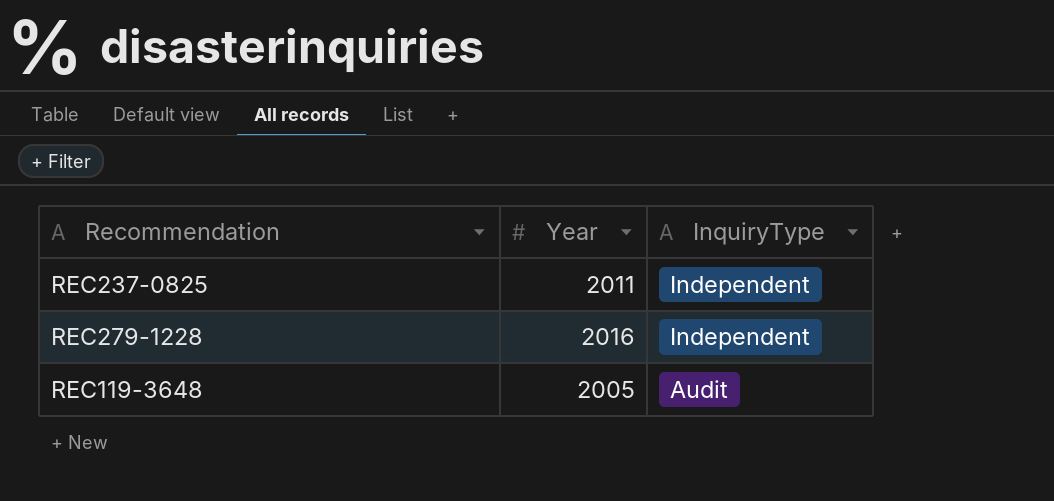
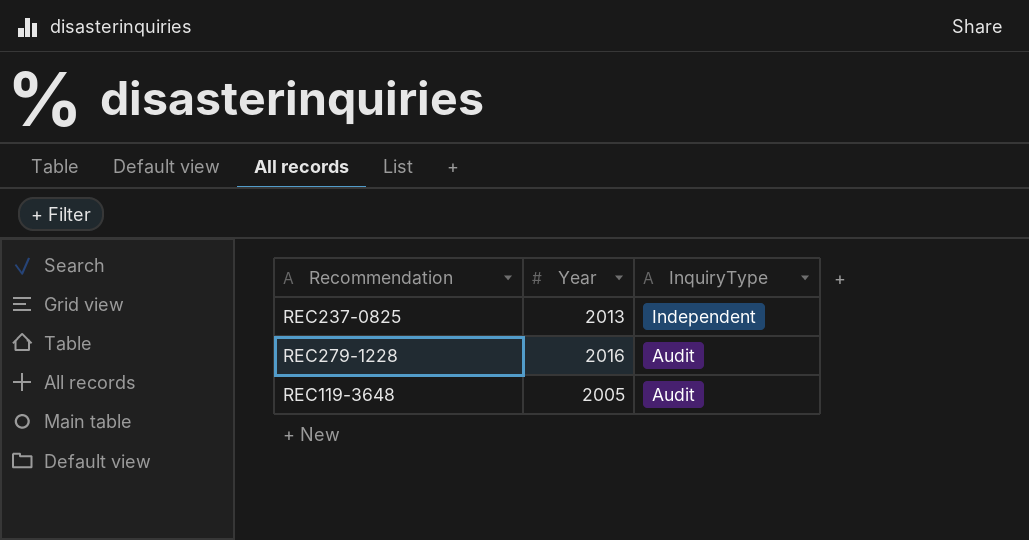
REC237-0825 | Year: 2011 -> 2013
REC279-1228 | InquiryType: Independent -> Audit

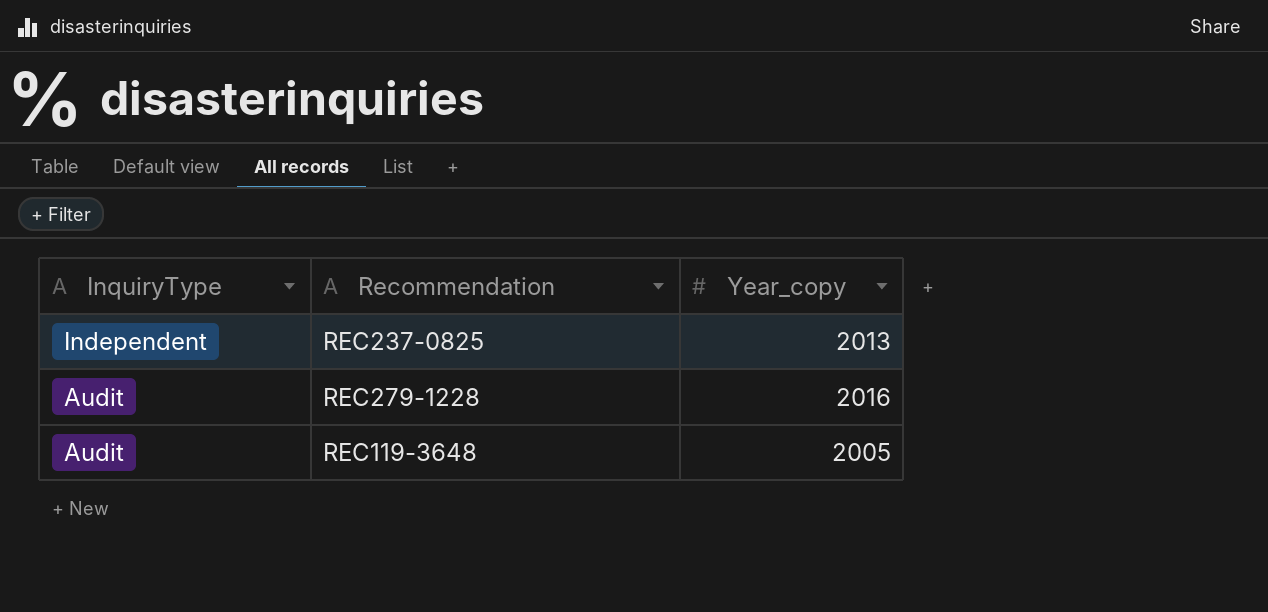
column InquiryType | position: 3 -> 1
column name: Year -> Year_copy

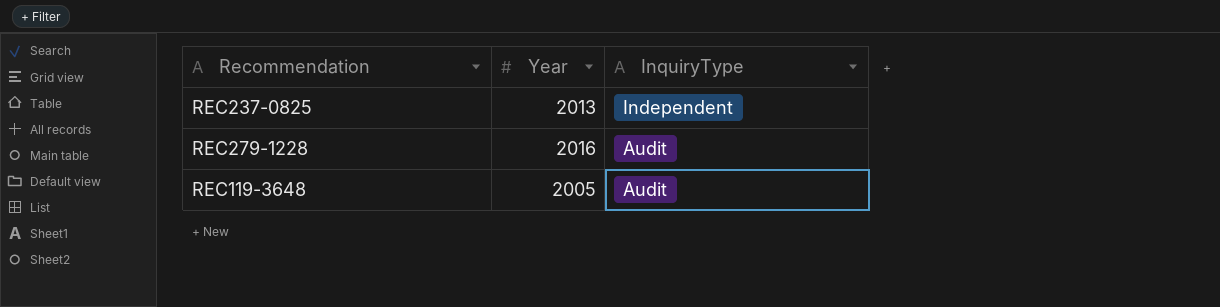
column name: Year_copy -> Year
column InquiryType | position: 1 -> 3

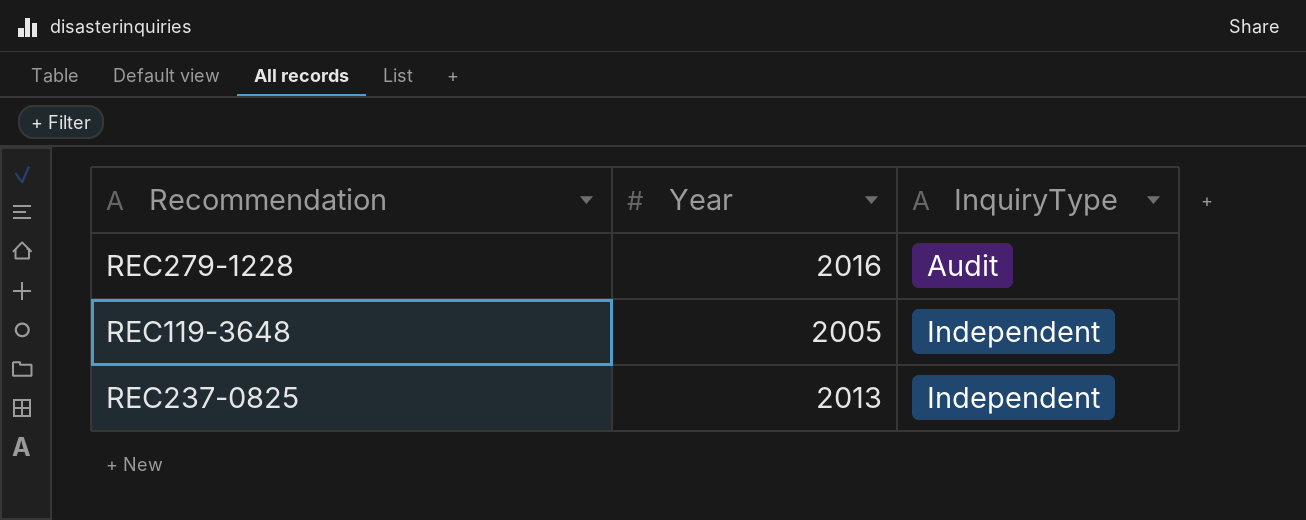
row order: InquiryType descending -> InquiryType ascending
REC119-3648 | InquiryType: Audit -> Independent

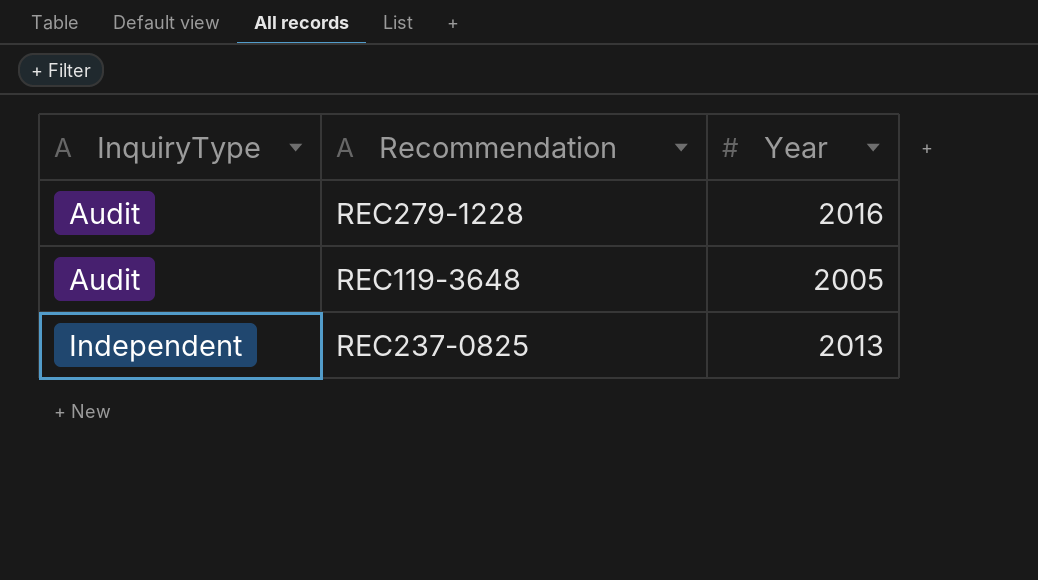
column InquiryType | position: 3 -> 1
REC119-3648 | InquiryType: Independent -> Audit

